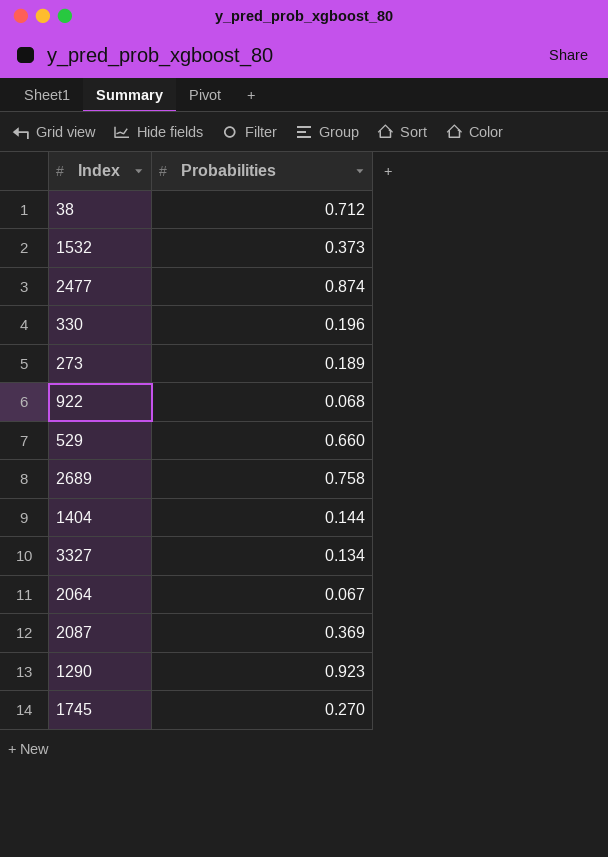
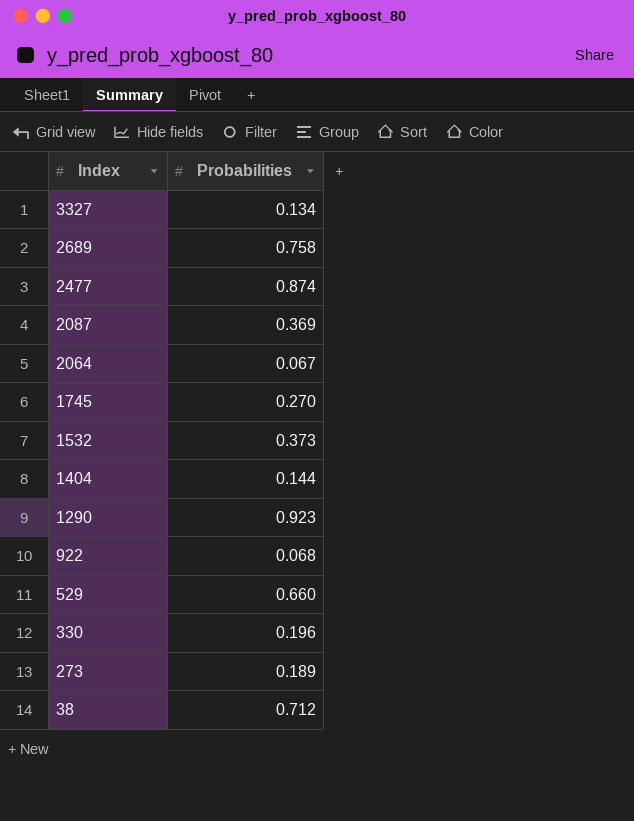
row order: none -> Index descending

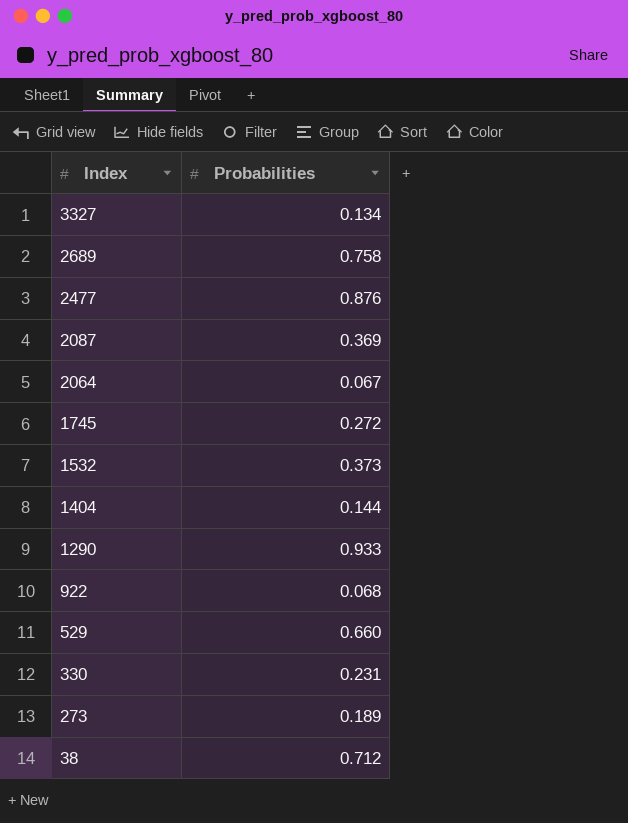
2477 | Probabilities: 0.874 -> 0.876
1745 | Probabilities: 0.270 -> 0.272
1290 | Probabilities: 0.923 -> 0.933
330 | Probabilities: 0.196 -> 0.231

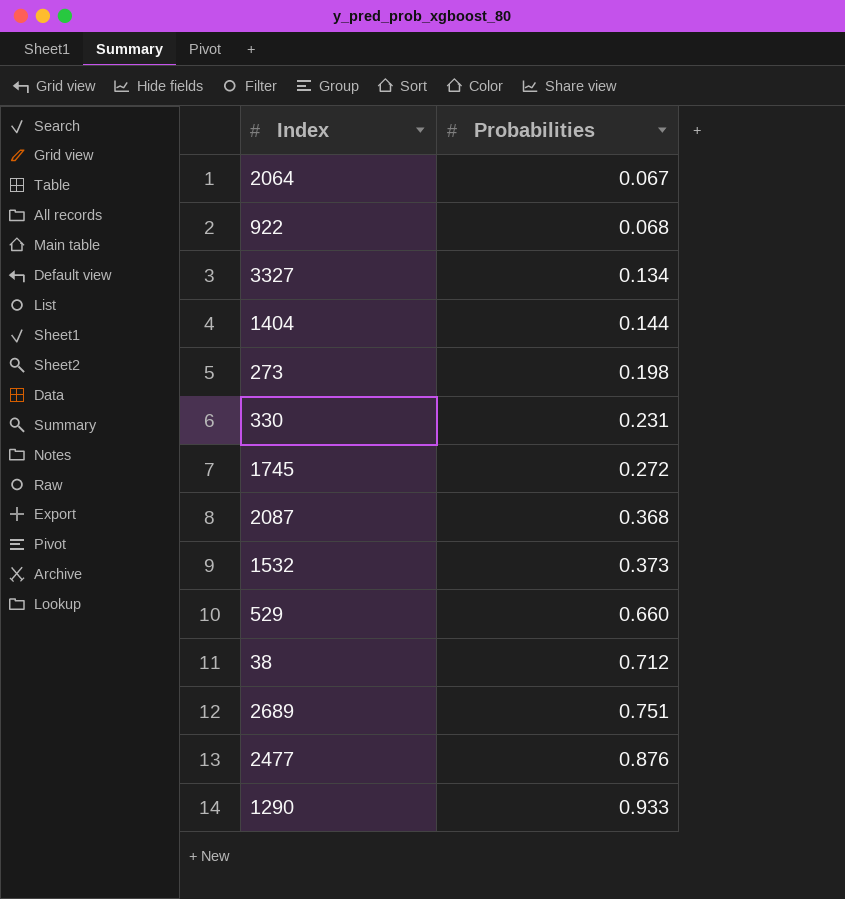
row order: Index descending -> Probabilities ascending
273 | Probabilities: 0.189 -> 0.198
2087 | Probabilities: 0.369 -> 0.368
2689 | Probabilities: 0.758 -> 0.751

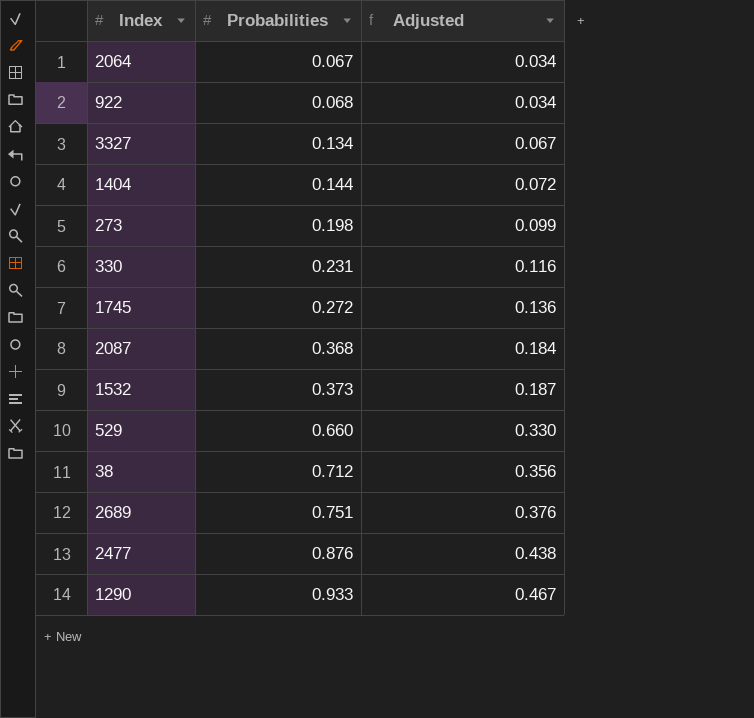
column Adjusted | formula: none -> [Probabilities] * 0.5

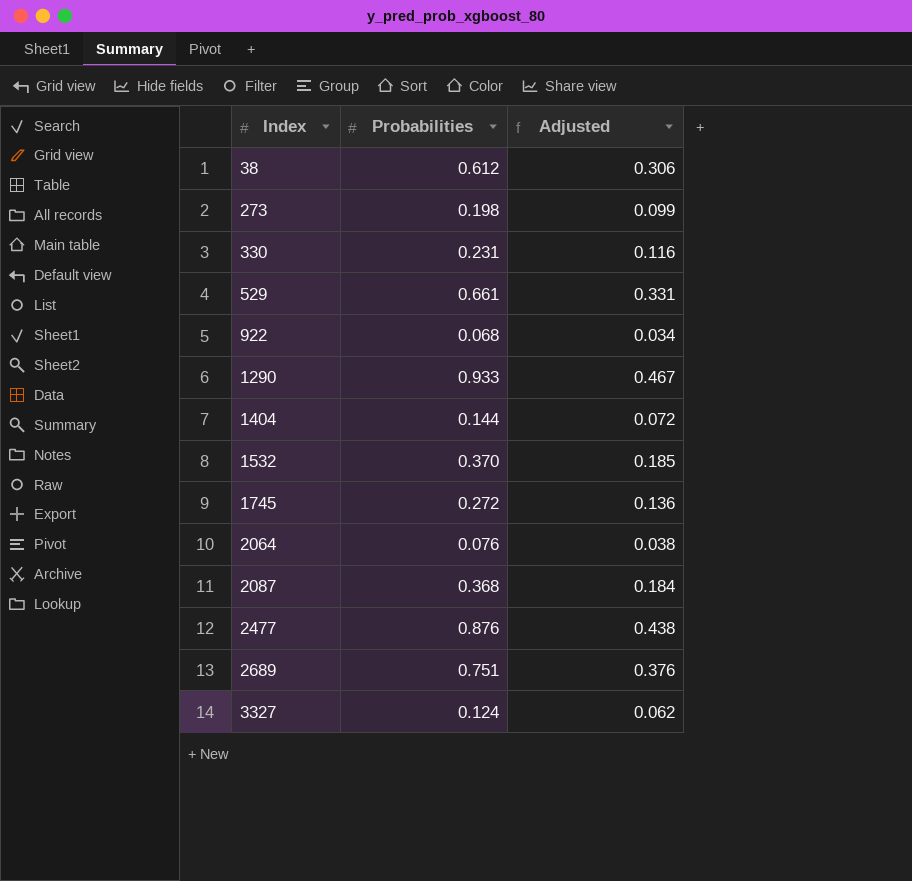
row order: Probabilities ascending -> Index ascending
38 | Probabilities: 0.712 -> 0.612
38 | Adjusted: 0.356 -> 0.306
529 | Probabilities: 0.660 -> 0.661
529 | Adjusted: 0.330 -> 0.331
1532 | Probabilities: 0.373 -> 0.370
1532 | Adjusted: 0.187 -> 0.185
2064 | Probabilities: 0.067 -> 0.076
2064 | Adjusted: 0.034 -> 0.038
3327 | Probabilities: 0.134 -> 0.124
3327 | Adjusted: 0.067 -> 0.062

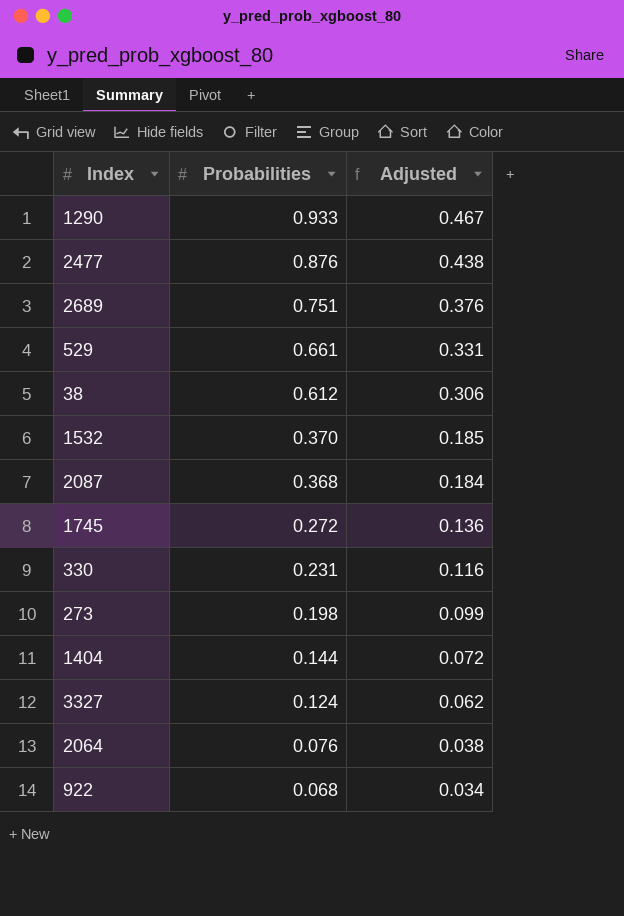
row order: Index ascending -> Probabilities descending

